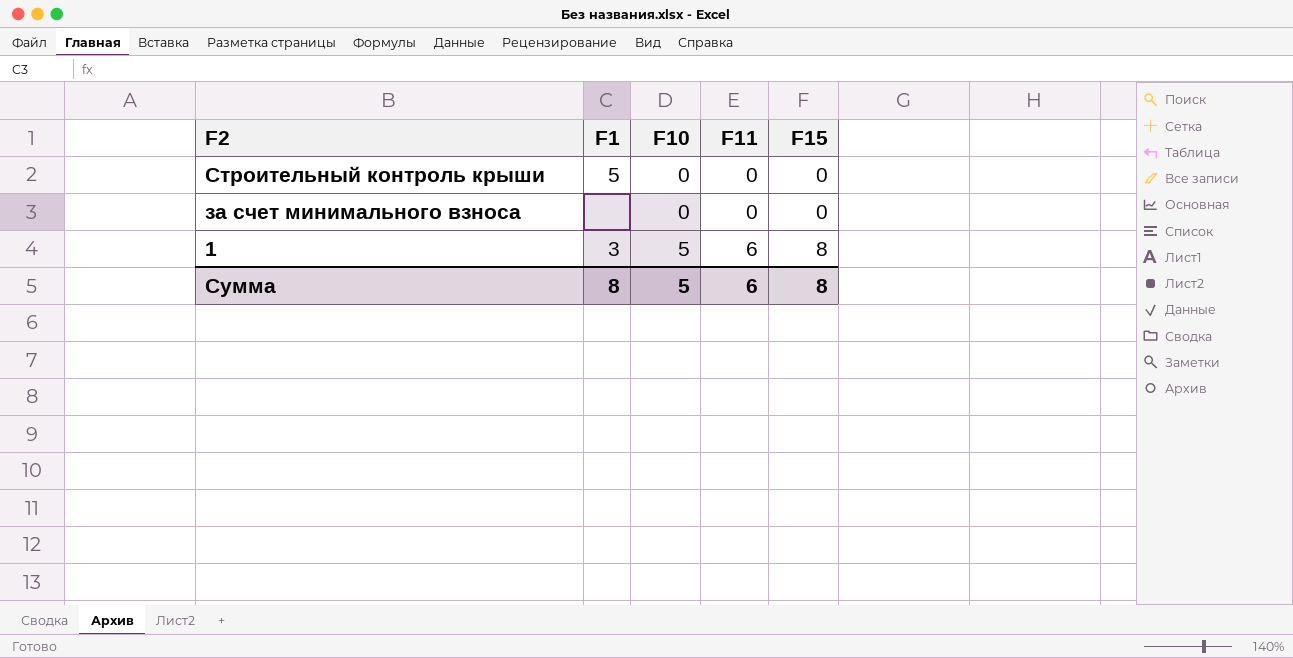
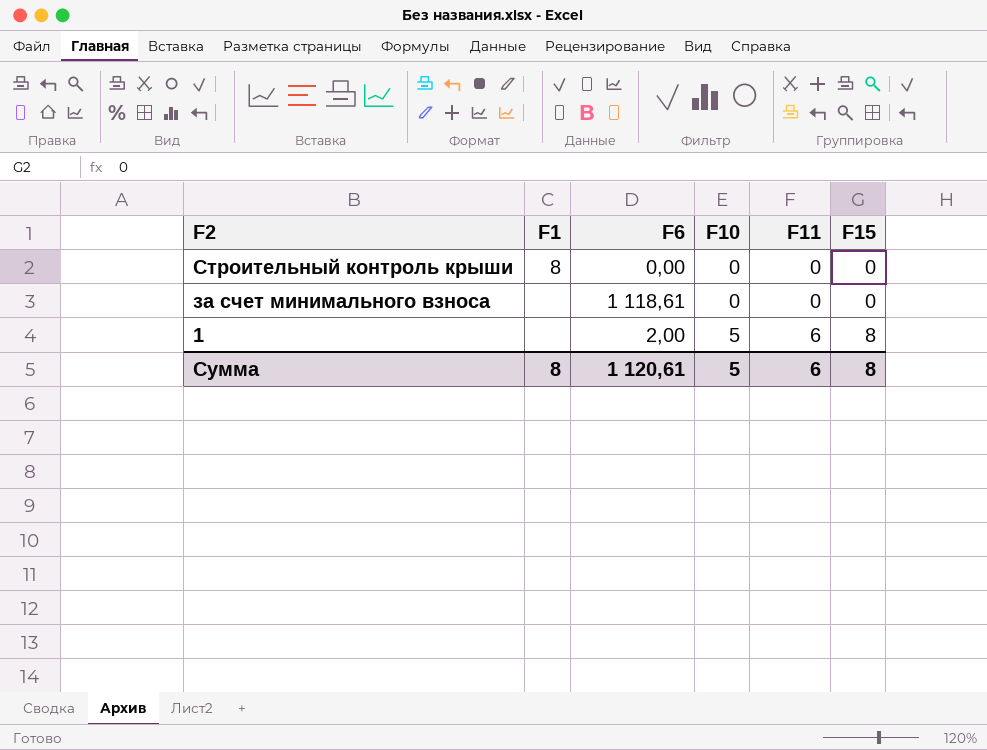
column F6 | position: none -> 3
Строительный контроль крыши | F1: 5 -> 8
1 | F1: 3 -> none

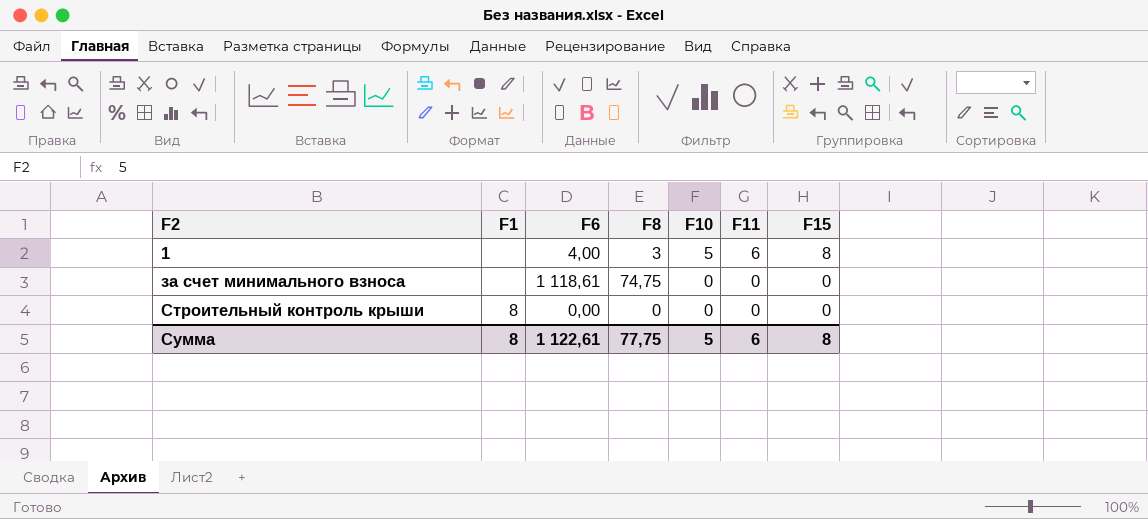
row order: F2 descending -> F2 ascending
column F8 | position: none -> 4
1 | F6: 2,00 -> 4,00
Сумма | F6: 1 120,61 -> 1 122,61

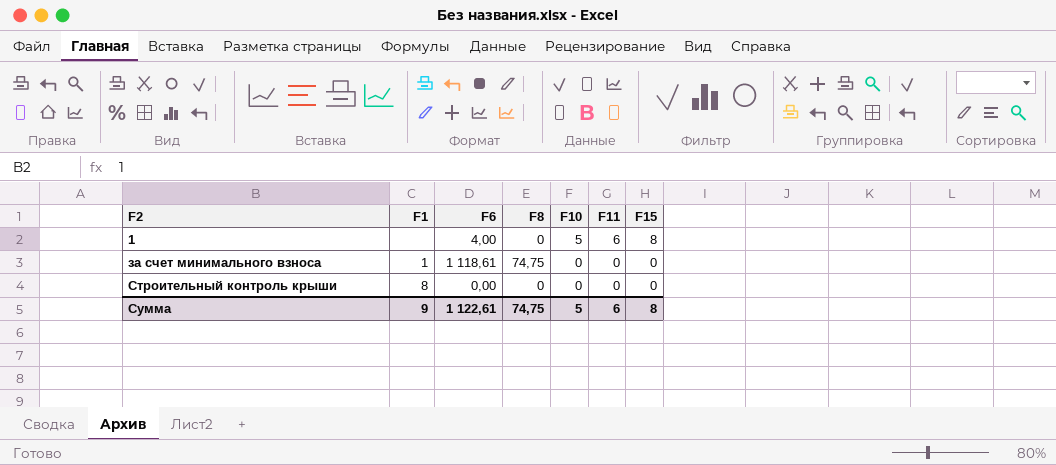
1 | F8: 3 -> 0
за счет минимального взноса | F1: none -> 1
Сумма | F1: 8 -> 9
Сумма | F8: 77,75 -> 74,75

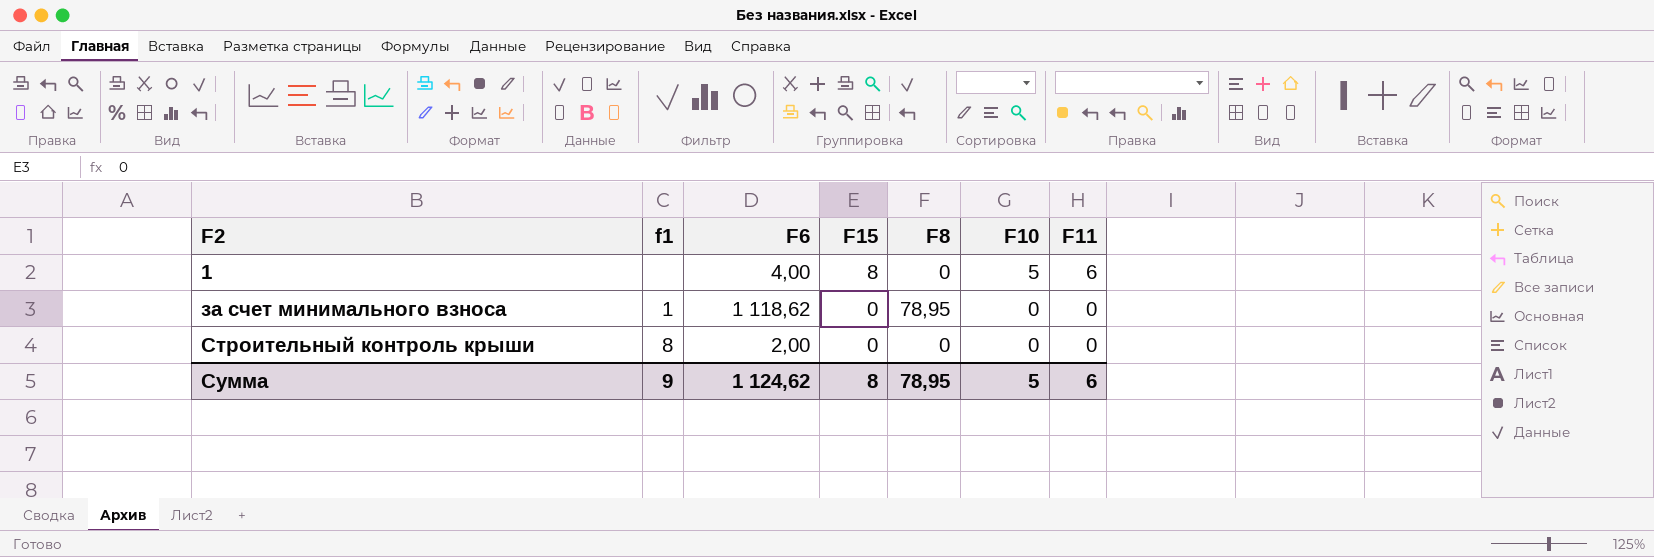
column name: F1 -> f1
column F15 | position: 7 -> 4
за счет минимального взноса | F6: 1 118,61 -> 1 118,62
за счет минимального взноса | F8: 74,75 -> 78,95
Строительный контроль крыши | F6: 0,00 -> 2,00
Сумма | F6: 1 122,61 -> 1 124,62
Сумма | F8: 74,75 -> 78,95

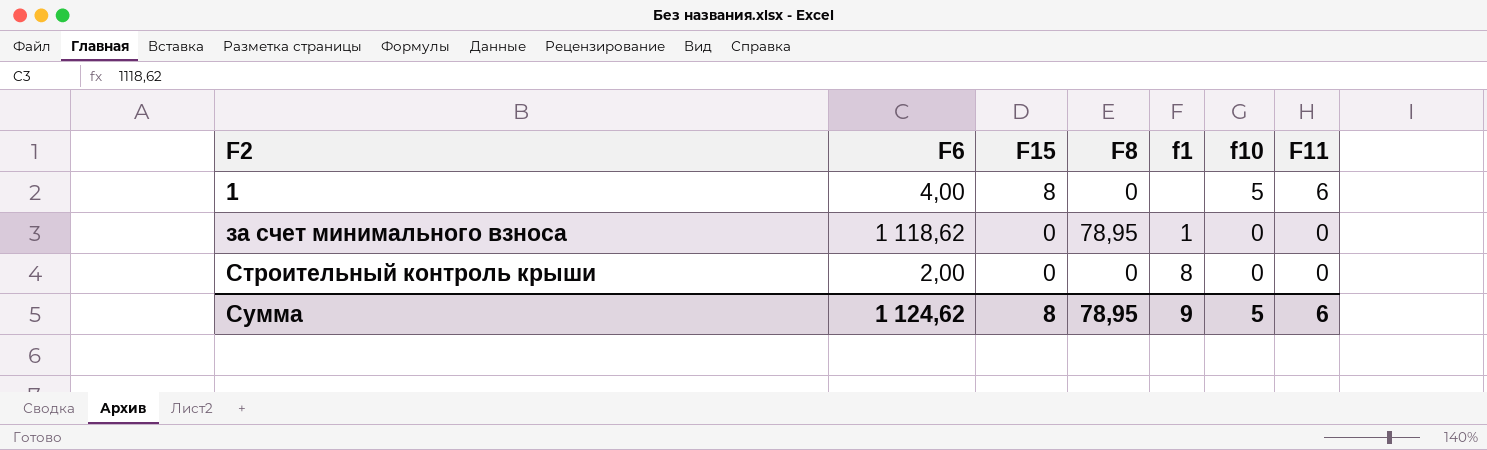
column f1 | position: 2 -> 5
column name: F10 -> f10

